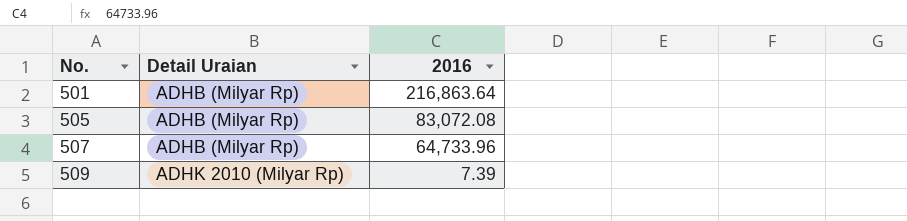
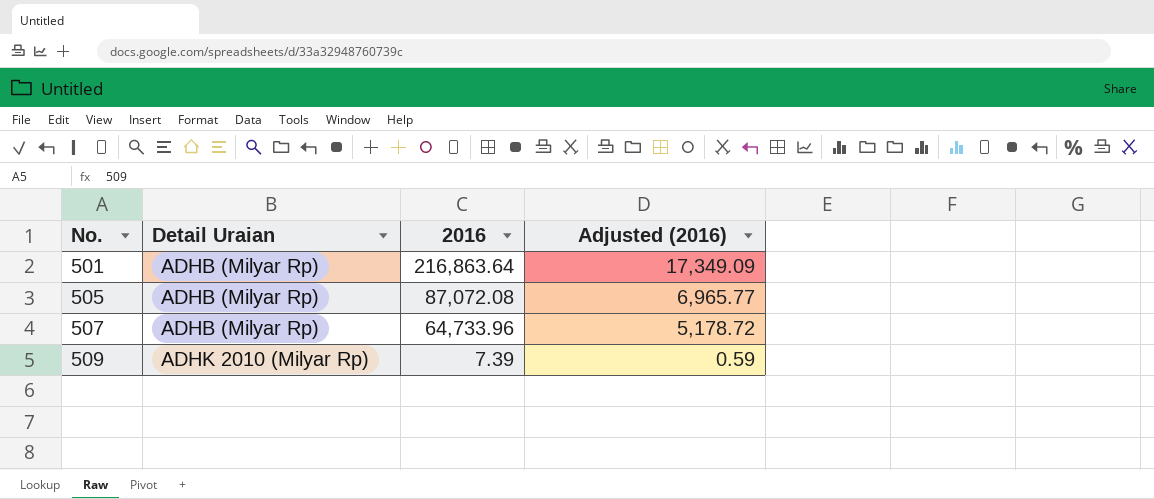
column Adjusted (2016) | formula: none -> [2016] * 0.08
505 | 2016: 83,072.08 -> 87,072.08

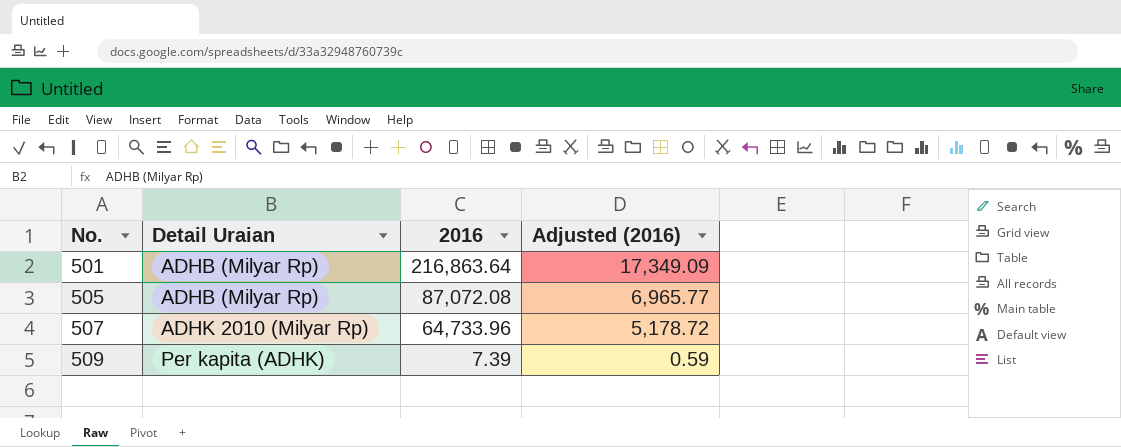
507 | Detail Uraian: ADHB (Milyar Rp) -> ADHK 2010 (Milyar Rp)
509 | Detail Uraian: ADHK 2010 (Milyar Rp) -> Per kapita (ADHK)

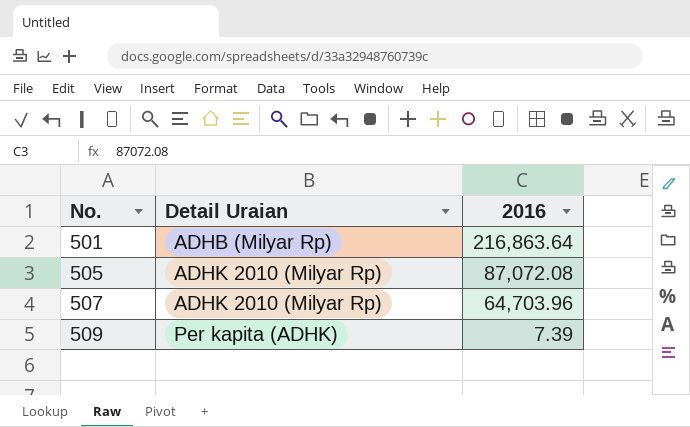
column Adjusted (2016) | formula: [2016] * 0.08 -> none
505 | Detail Uraian: ADHB (Milyar Rp) -> ADHK 2010 (Milyar Rp)
507 | 2016: 64,733.96 -> 64,703.96

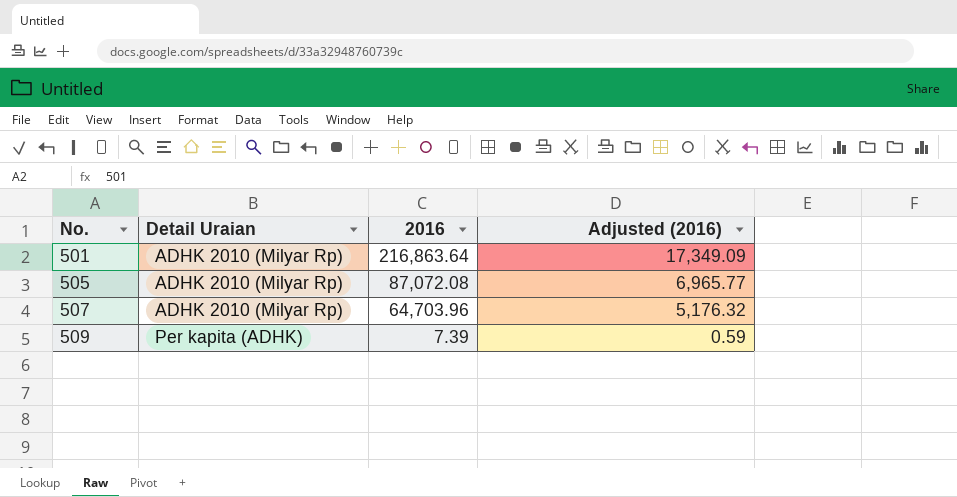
column Adjusted (2016) | formula: none -> [2016] * 0.08
501 | Detail Uraian: ADHB (Milyar Rp) -> ADHK 2010 (Milyar Rp)

